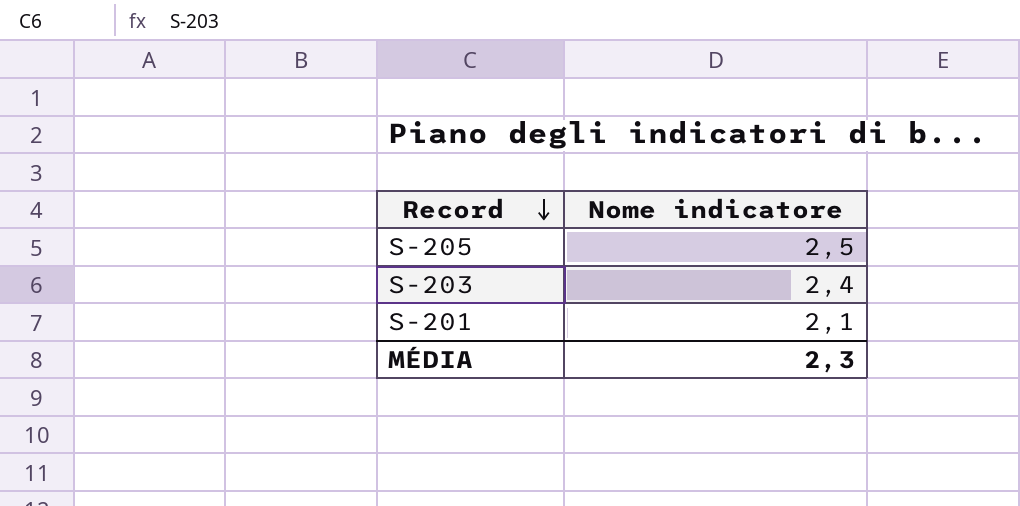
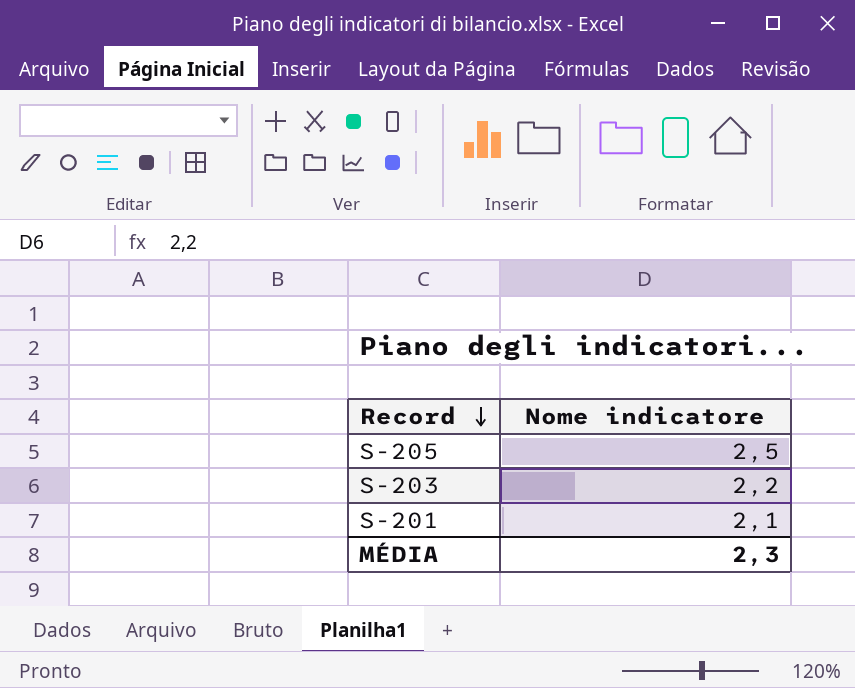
S-203 | Nome indicatore: 2,4 -> 2,2

